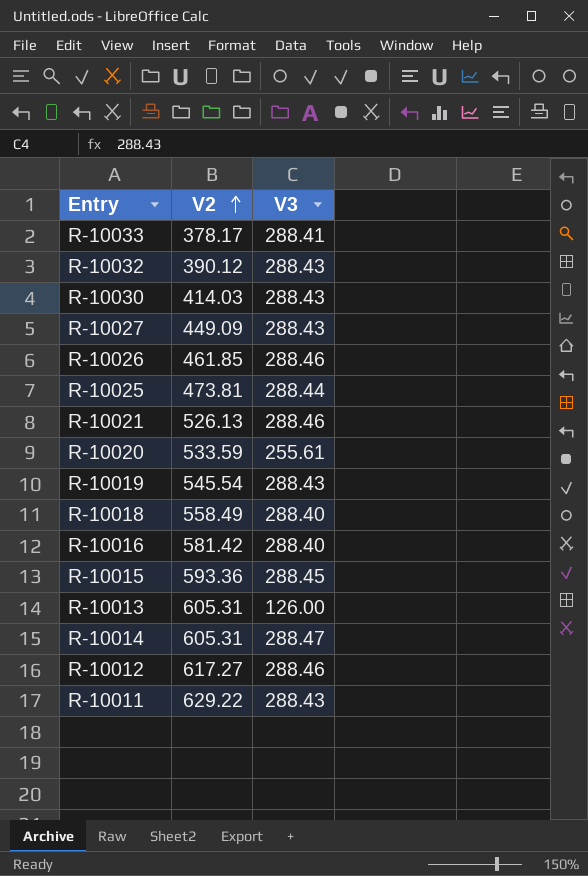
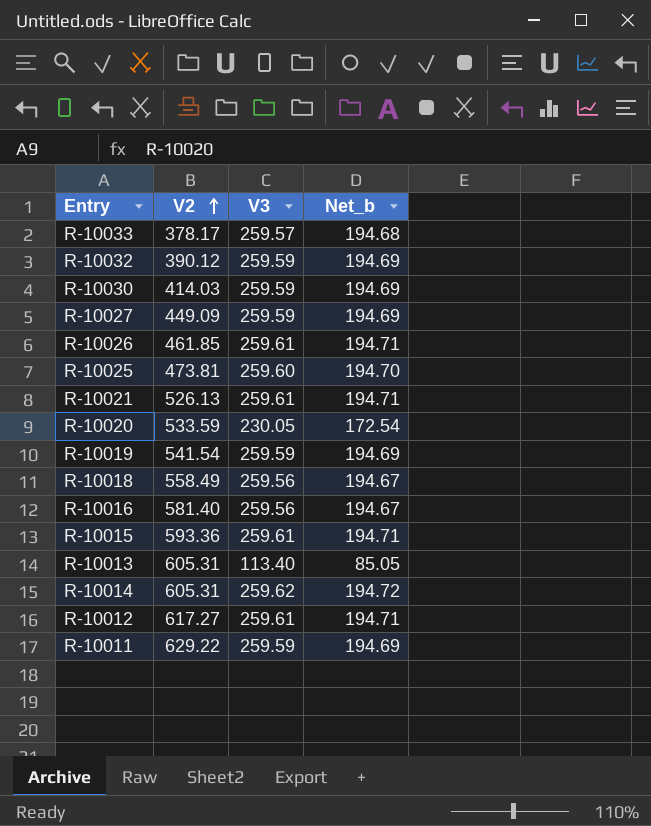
column Net_b | formula: none -> [V3] * 0.75
R-10033 | V3: 288.41 -> 259.57
R-10032 | V3: 288.43 -> 259.59
R-10030 | V3: 288.43 -> 259.59
R-10027 | V3: 288.43 -> 259.59
R-10026 | V3: 288.46 -> 259.61
R-10025 | V3: 288.44 -> 259.60
R-10021 | V3: 288.46 -> 259.61
R-10020 | V3: 255.61 -> 230.05
R-10019 | V2: 545.54 -> 541.54
R-10019 | V3: 288.43 -> 259.59
R-10018 | V3: 288.40 -> 259.56
R-10016 | V2: 581.42 -> 581.40
R-10016 | V3: 288.40 -> 259.56
R-10015 | V3: 288.45 -> 259.61
R-10013 | V3: 126.00 -> 113.40
R-10014 | V3: 288.47 -> 259.62
R-10012 | V3: 288.46 -> 259.61
R-10011 | V3: 288.43 -> 259.59

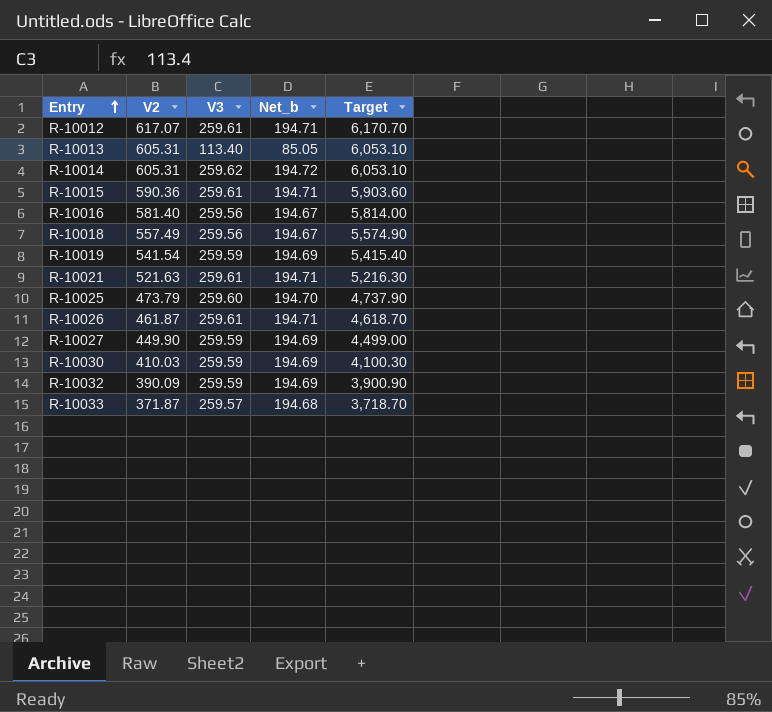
row order: V2 ascending -> Entry ascending
column Target | formula: none -> [V2] * 10
row R-10020: 533.59 | 230.05 | 172.54 -> none
row R-10011: 629.22 | 259.59 | 194.69 -> none
R-10012 | V2: 617.27 -> 617.07
R-10015 | V2: 593.36 -> 590.36
R-10018 | V2: 558.49 -> 557.49
R-10021 | V2: 526.13 -> 521.63
R-10025 | V2: 473.81 -> 473.79
R-10026 | V2: 461.85 -> 461.87
R-10027 | V2: 449.09 -> 449.90
R-10030 | V2: 414.03 -> 410.03
R-10032 | V2: 390.12 -> 390.09
R-10033 | V2: 378.17 -> 371.87

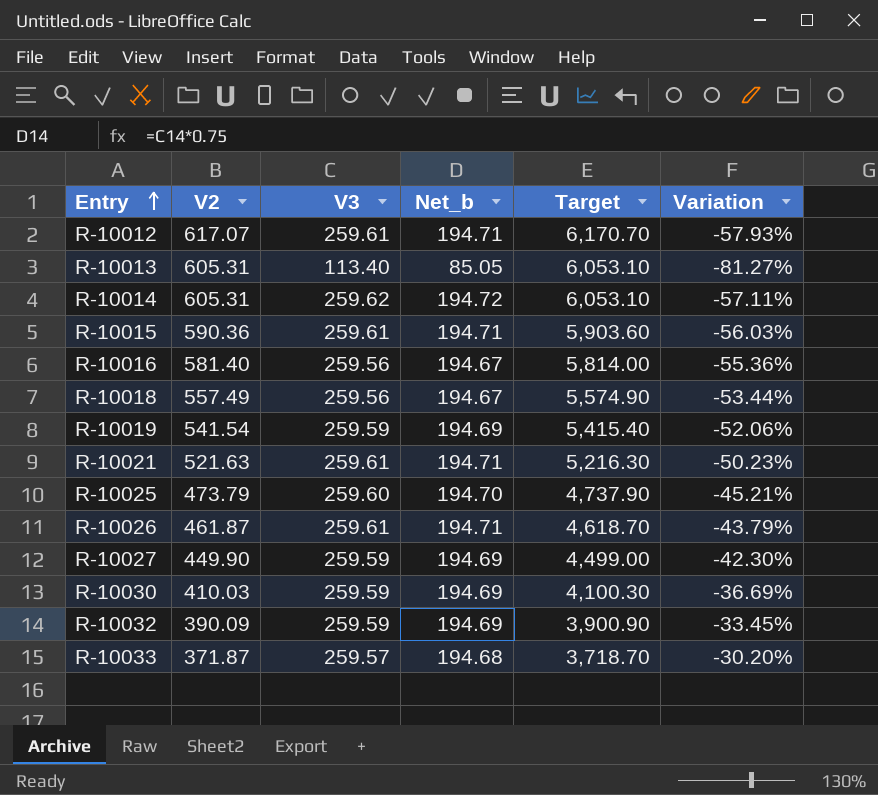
column Variation | formula: none -> ([V3] - [V2]) / [V2]

